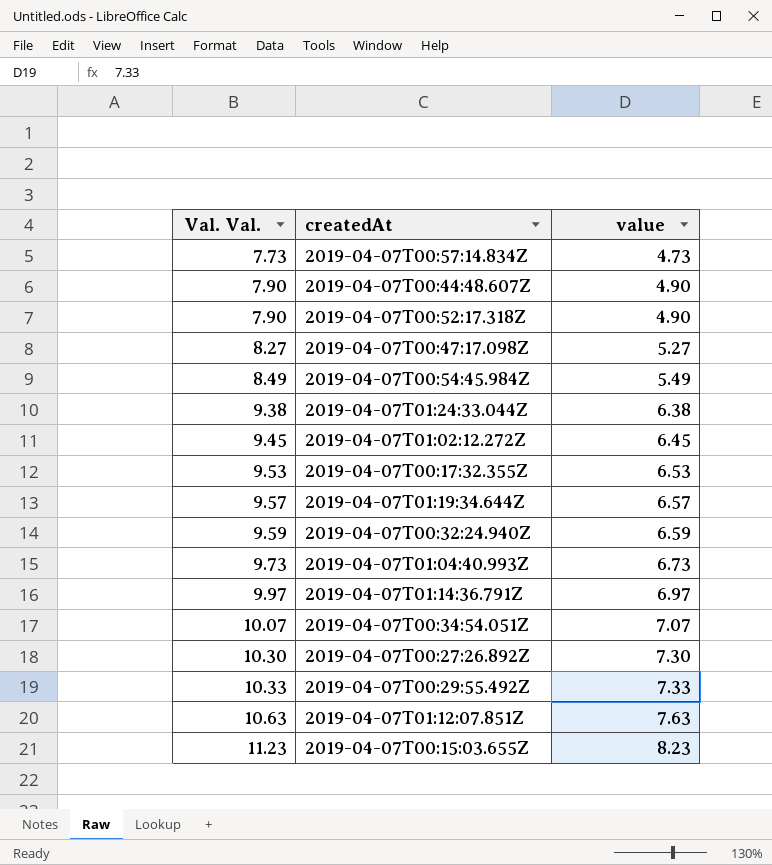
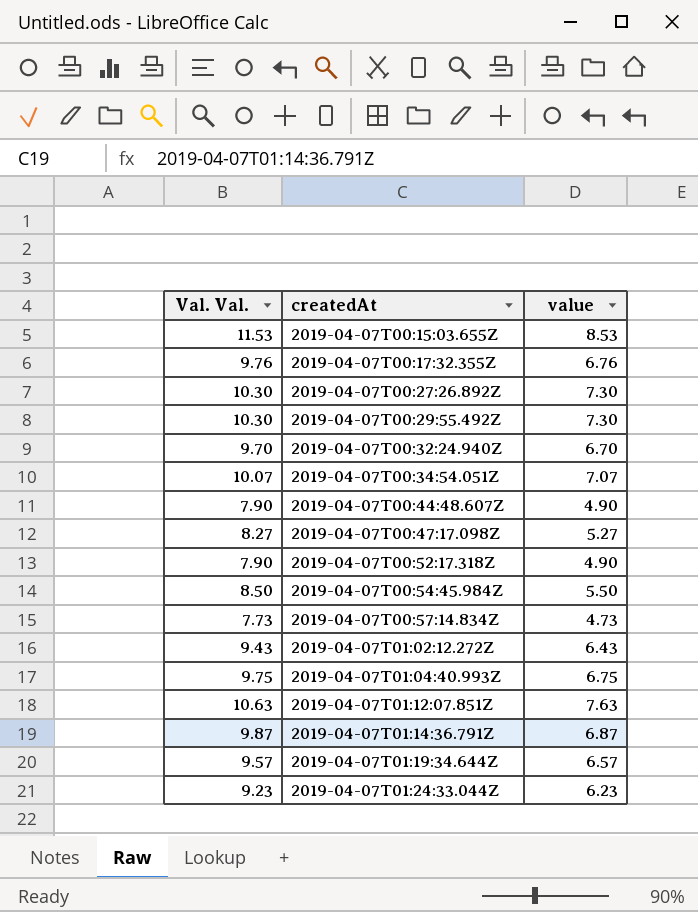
row order: Val. Val. ascending -> createdAt ascending
2019-04-07T00:15:03.655Z | Val. Val.: 11.23 -> 11.53
2019-04-07T00:15:03.655Z | value: 8.23 -> 8.53
2019-04-07T00:17:32.355Z | Val. Val.: 9.53 -> 9.76
2019-04-07T00:17:32.355Z | value: 6.53 -> 6.76
2019-04-07T00:29:55.492Z | Val. Val.: 10.33 -> 10.30
2019-04-07T00:29:55.492Z | value: 7.33 -> 7.30
2019-04-07T00:32:24.940Z | Val. Val.: 9.59 -> 9.70
2019-04-07T00:32:24.940Z | value: 6.59 -> 6.70
2019-04-07T00:54:45.984Z | Val. Val.: 8.49 -> 8.50
2019-04-07T00:54:45.984Z | value: 5.49 -> 5.50
2019-04-07T01:02:12.272Z | Val. Val.: 9.45 -> 9.43
2019-04-07T01:02:12.272Z | value: 6.45 -> 6.43
2019-04-07T01:04:40.993Z | Val. Val.: 9.73 -> 9.75
2019-04-07T01:04:40.993Z | value: 6.73 -> 6.75
2019-04-07T01:14:36.791Z | Val. Val.: 9.97 -> 9.87
2019-04-07T01:14:36.791Z | value: 6.97 -> 6.87
2019-04-07T01:24:33.044Z | Val. Val.: 9.38 -> 9.23
2019-04-07T01:24:33.044Z | value: 6.38 -> 6.23

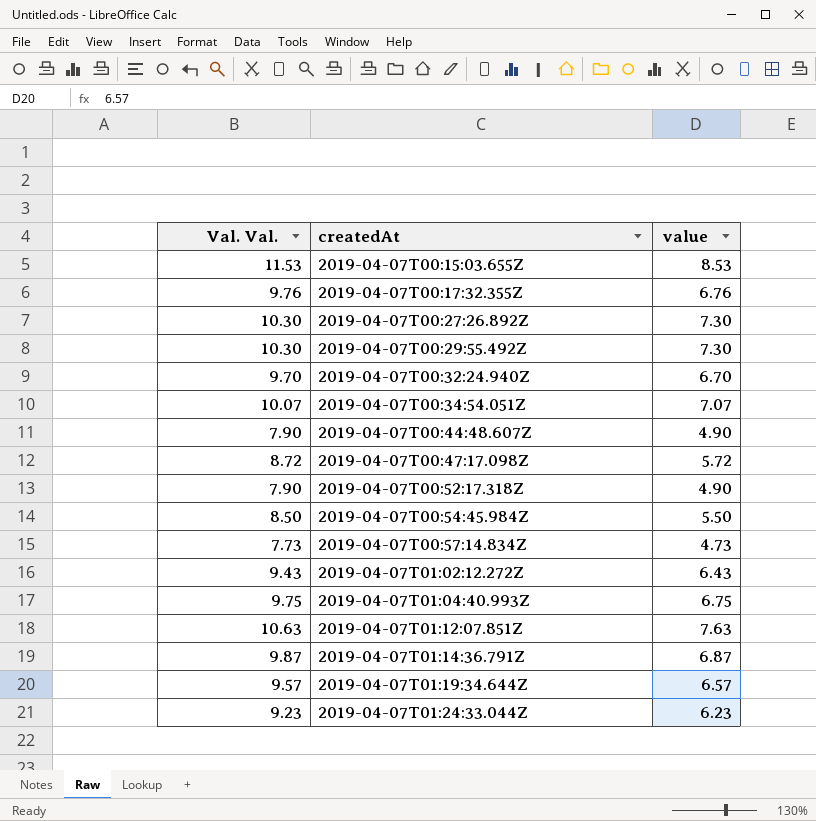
2019-04-07T00:47:17.098Z | Val. Val.: 8.27 -> 8.72
2019-04-07T00:47:17.098Z | value: 5.27 -> 5.72

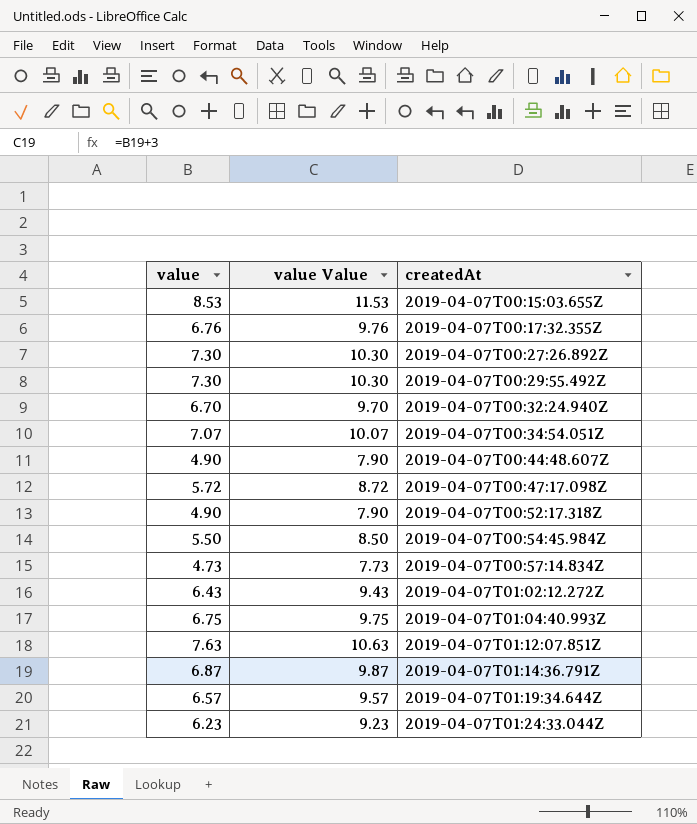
column value | position: 3 -> 1
column name: Val. Val. -> value Value

